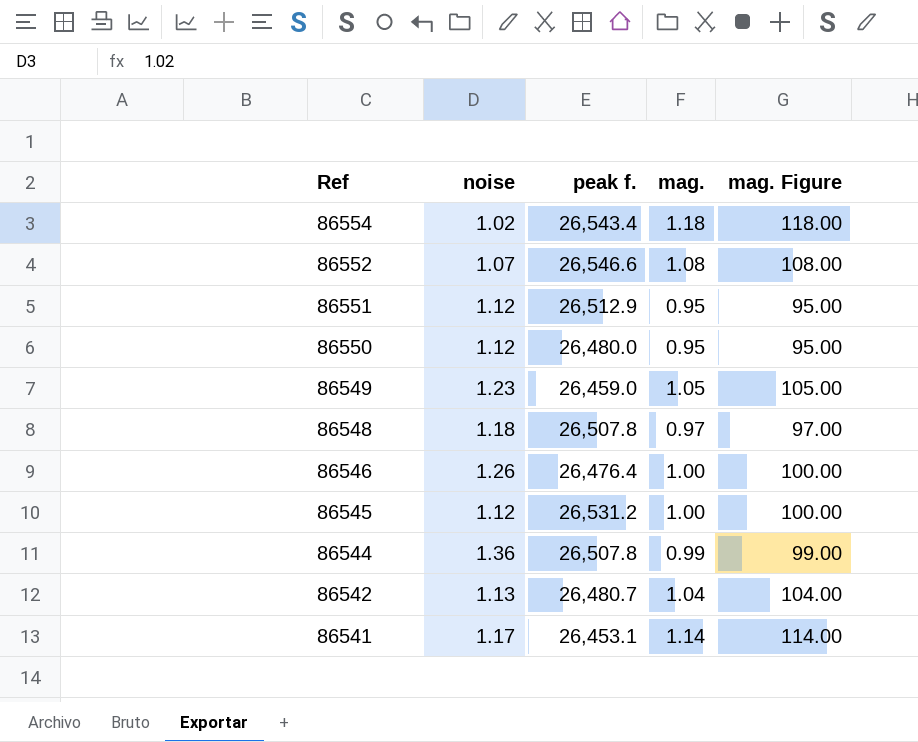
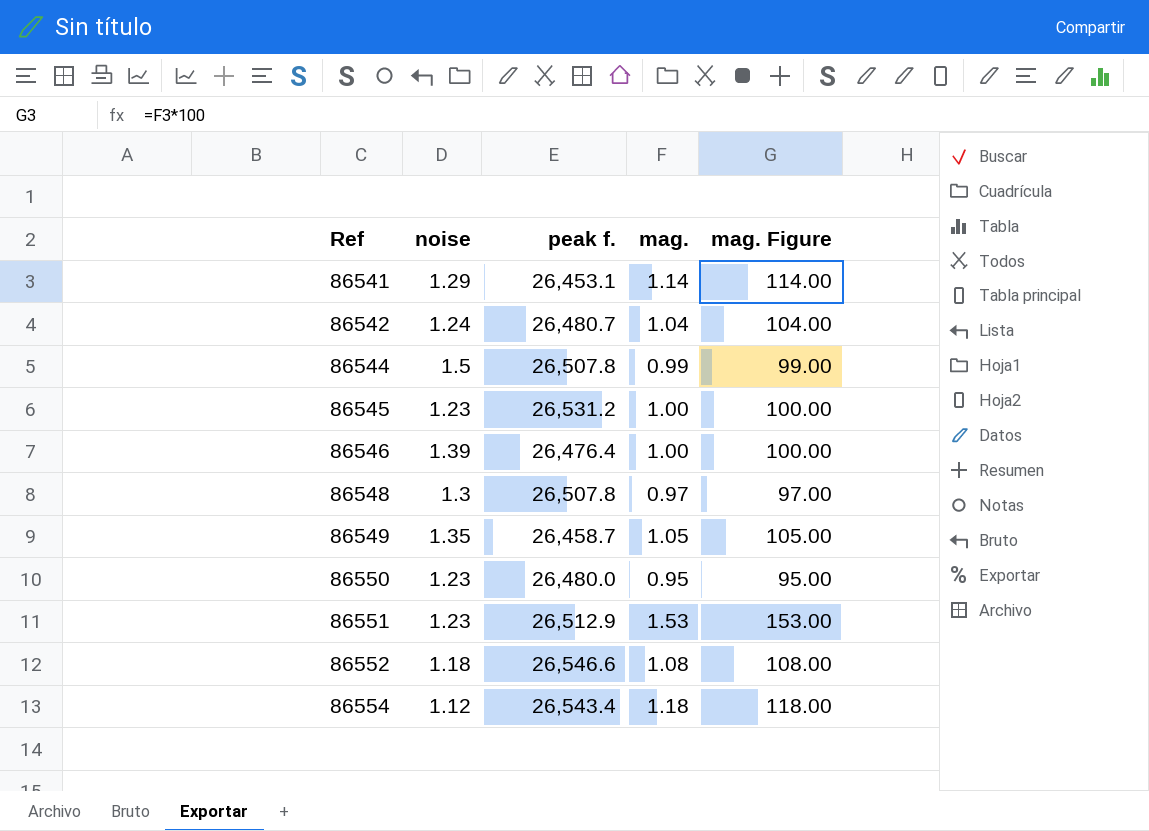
row order: Ref descending -> Ref ascending
86541 | noise: 1.17 -> 1.29
86542 | noise: 1.13 -> 1.24
86544 | noise: 1.36 -> 1.5
86545 | noise: 1.12 -> 1.23
86546 | noise: 1.26 -> 1.39
86548 | noise: 1.18 -> 1.3
86549 | noise: 1.23 -> 1.35
86549 | peak f.: 26,459.0 -> 26,458.7
86550 | noise: 1.12 -> 1.23
86551 | noise: 1.12 -> 1.23
86551 | mag.: 0.95 -> 1.53
86551 | mag. Figure: 95.00 -> 153.00
86552 | noise: 1.07 -> 1.18
86554 | noise: 1.02 -> 1.12

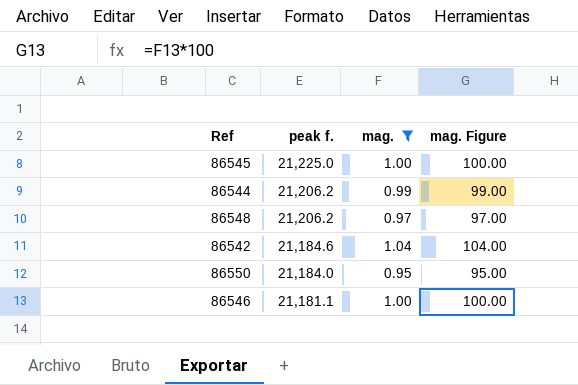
filter: none -> mag. <= 1.04
row order: Ref ascending -> peak f. descending
column noise | position: 2 -> none
86545 | peak f.: 26,531.2 -> 21,225.0
86544 | peak f.: 26,507.8 -> 21,206.2
86548 | peak f.: 26,507.8 -> 21,206.2
86542 | peak f.: 26,480.7 -> 21,184.6
86550 | peak f.: 26,480.0 -> 21,184.0
86546 | peak f.: 26,476.4 -> 21,181.1

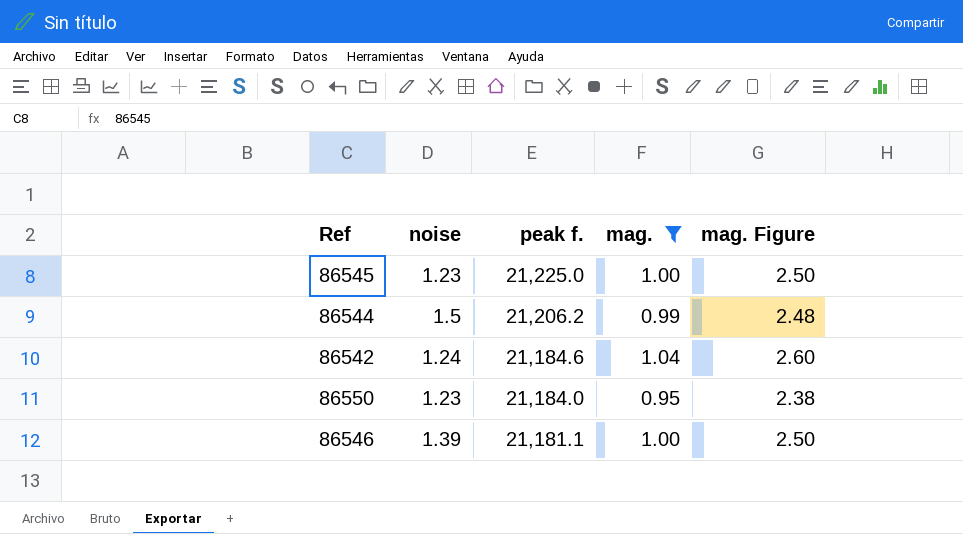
column noise | position: none -> 2
column mag. Figure | formula: [mag.] * 100 -> [mag.] * 2.5
row 86548: 21,206.2 | 0.97 | 97.00 -> none

